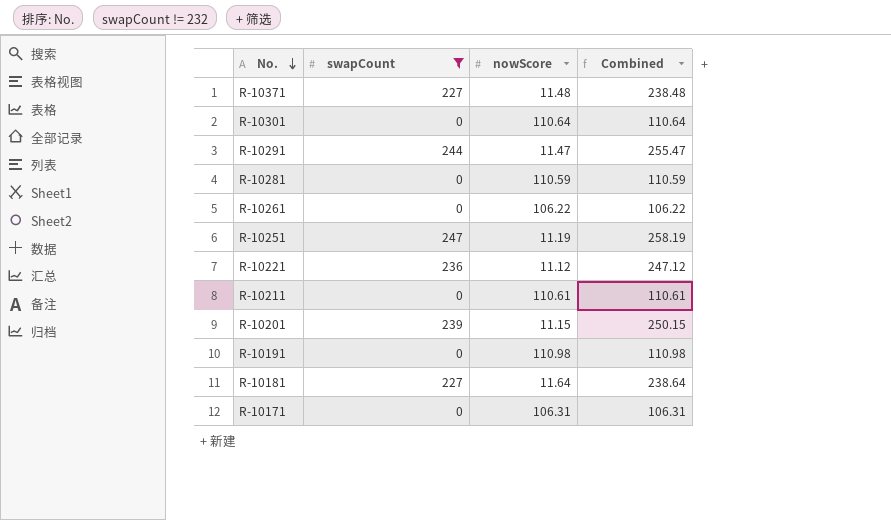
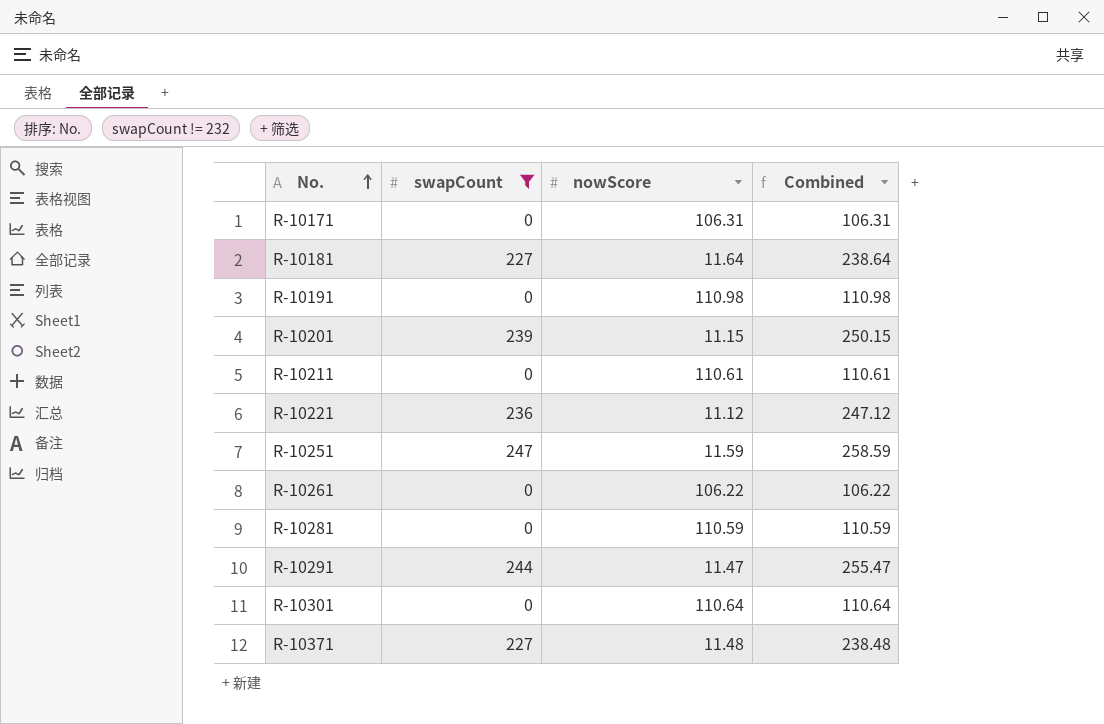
row order: No. descending -> No. ascending
R-10251 | nowScore: 11.19 -> 11.59
R-10251 | Combined: 258.19 -> 258.59

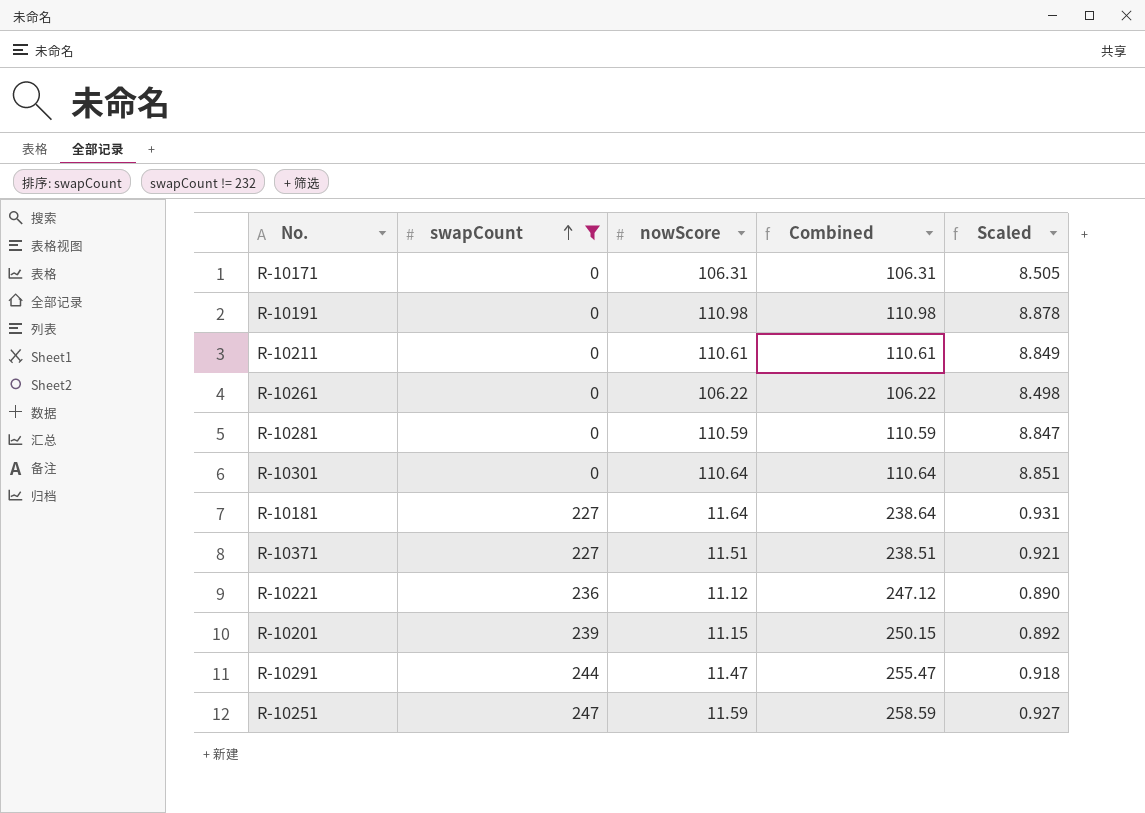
row order: No. ascending -> swapCount ascending
column Scaled | formula: none -> [nowScore] * 0.08
R-10371 | nowScore: 11.48 -> 11.51
R-10371 | Combined: 238.48 -> 238.51

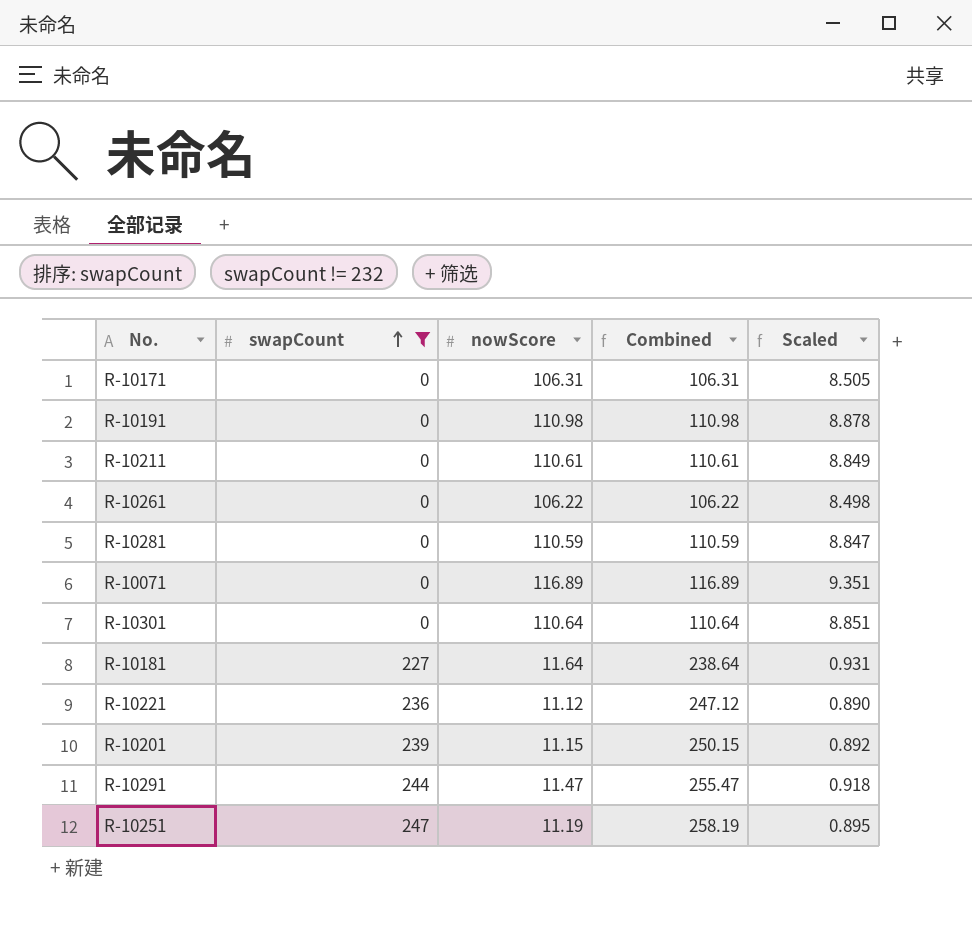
row R-10371: 227 | 11.51 | 238.51 | 0.921 -> none
row R-10071: none -> 0 | 116.89 | 116.89 | 9.351
R-10251 | nowScore: 11.59 -> 11.19
R-10251 | Combined: 258.59 -> 258.19
R-10251 | Scaled: 0.927 -> 0.895

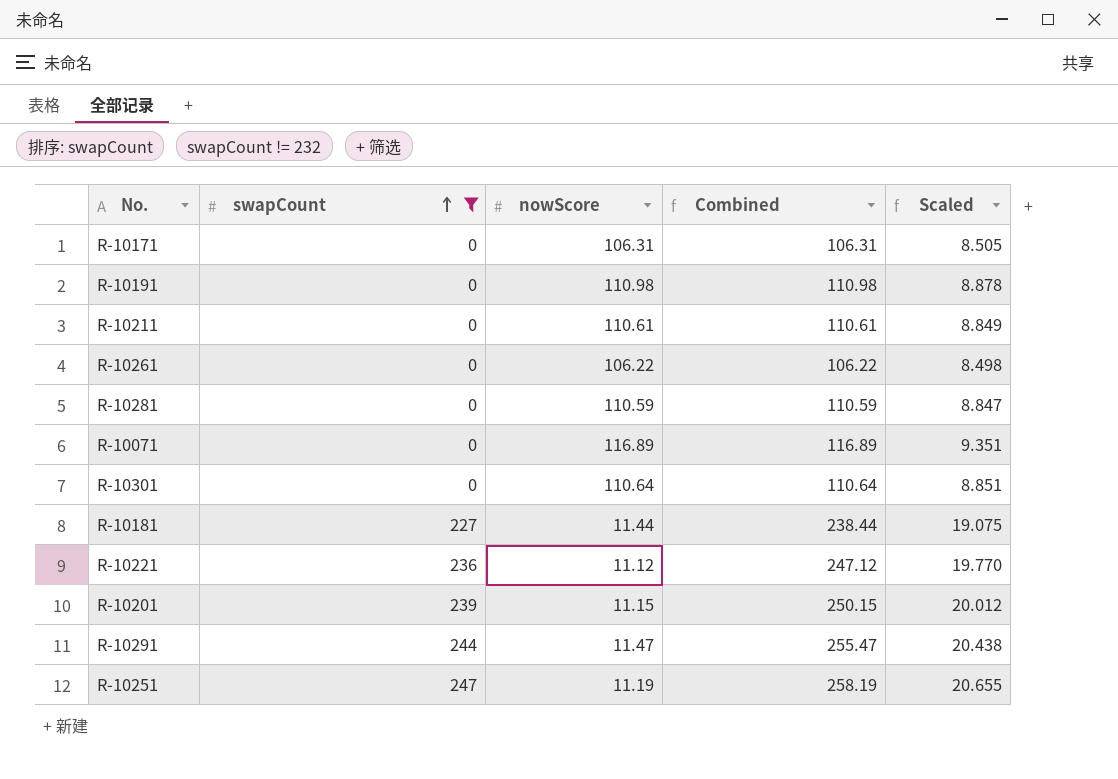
column Scaled | formula: [nowScore] * 0.08 -> [Combined] * 0.08
R-10181 | nowScore: 11.64 -> 11.44
R-10181 | Combined: 238.64 -> 238.44

